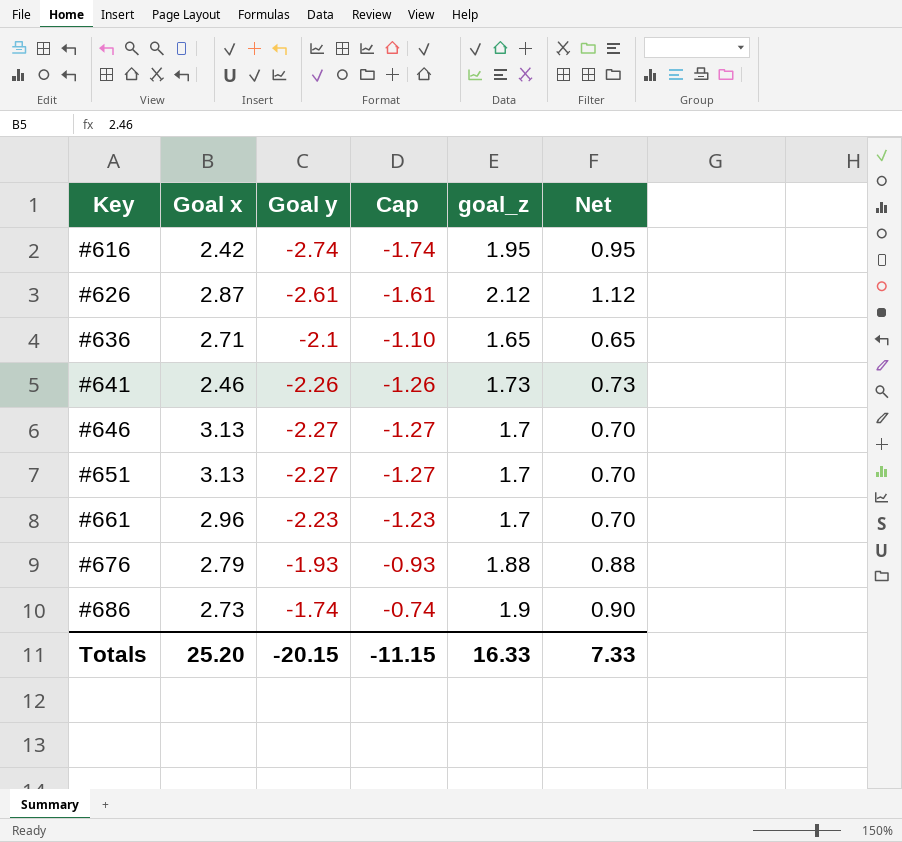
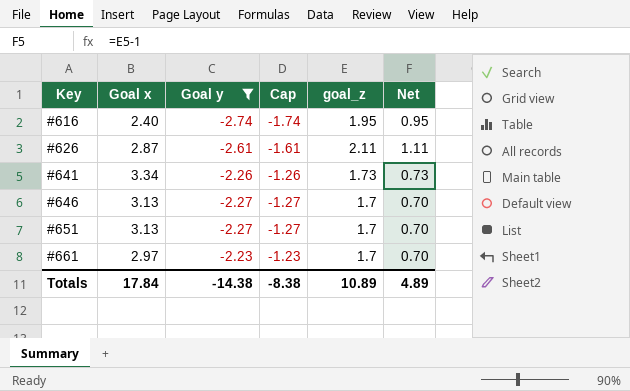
filter: none -> Goal y <= -2.23
#616 | Goal x: 2.42 -> 2.40
#626 | goal_z: 2.12 -> 2.11
#626 | Net: 1.12 -> 1.11
#641 | Goal x: 2.46 -> 3.34
#661 | Goal x: 2.96 -> 2.97
Totals | Goal x: 25.20 -> 17.84
Totals | Goal y: -20.15 -> -14.38
Totals | Cap: -11.15 -> -8.38
Totals | goal_z: 16.33 -> 10.89
Totals | Net: 7.33 -> 4.89

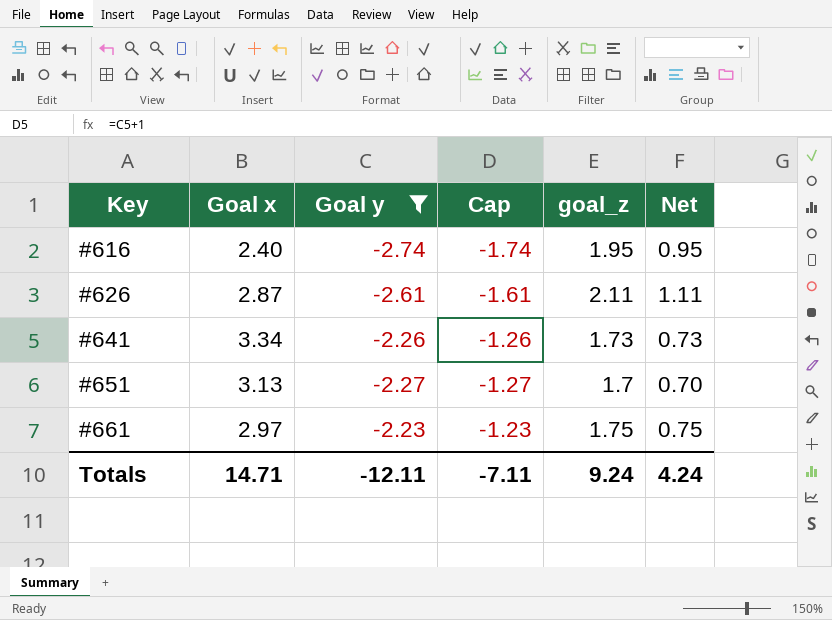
row #646: 3.13 | -2.27 | -1.27 | 1.7 | 0.70 -> none
#661 | goal_z: 1.7 -> 1.75
#661 | Net: 0.70 -> 0.75
Totals | Goal x: 17.84 -> 14.71
Totals | Goal y: -14.38 -> -12.11
Totals | Cap: -8.38 -> -7.11
Totals | goal_z: 10.89 -> 9.24
Totals | Net: 4.89 -> 4.24

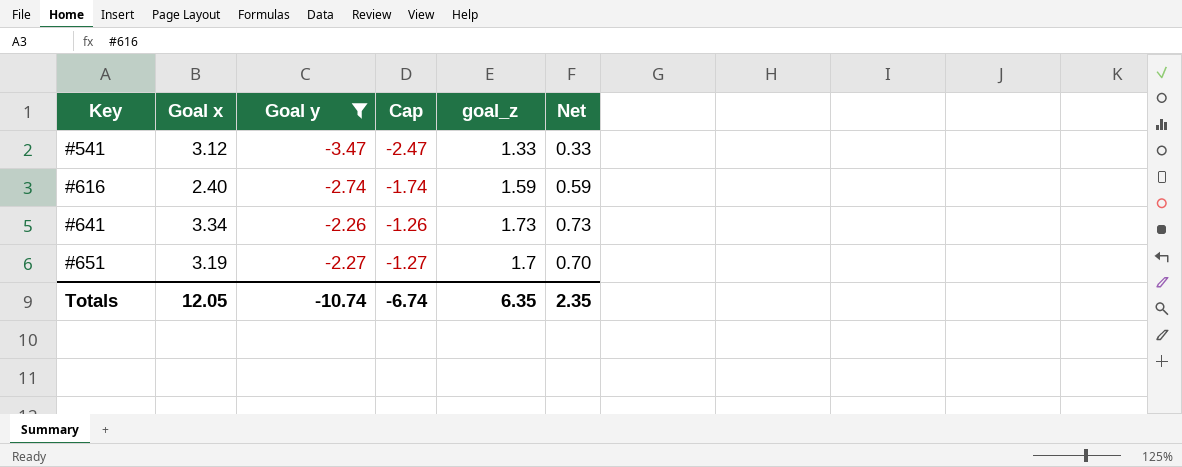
row #626: 2.87 | -2.61 | -1.61 | 2.11 | 1.11 -> none
row #661: 2.97 | -2.23 | -1.23 | 1.75 | 0.75 -> none
row #541: none -> 3.12 | -3.47 | -2.47 | 1.33 | 0.33
#616 | goal_z: 1.95 -> 1.59
#616 | Net: 0.95 -> 0.59
#651 | Goal x: 3.13 -> 3.19
Totals | Goal x: 14.71 -> 12.05
Totals | Goal y: -12.11 -> -10.74
Totals | Cap: -7.11 -> -6.74
Totals | goal_z: 9.24 -> 6.35
Totals | Net: 4.24 -> 2.35

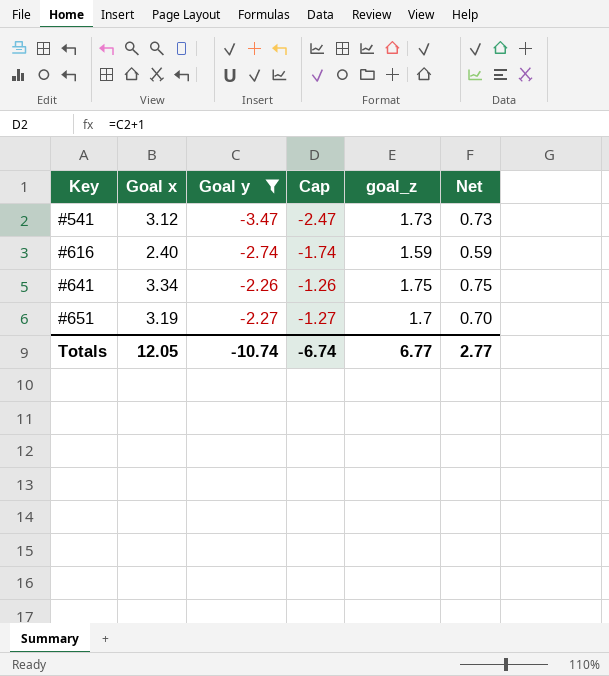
#541 | goal_z: 1.33 -> 1.73
#541 | Net: 0.33 -> 0.73
#641 | goal_z: 1.73 -> 1.75
#641 | Net: 0.73 -> 0.75
Totals | goal_z: 6.35 -> 6.77
Totals | Net: 2.35 -> 2.77

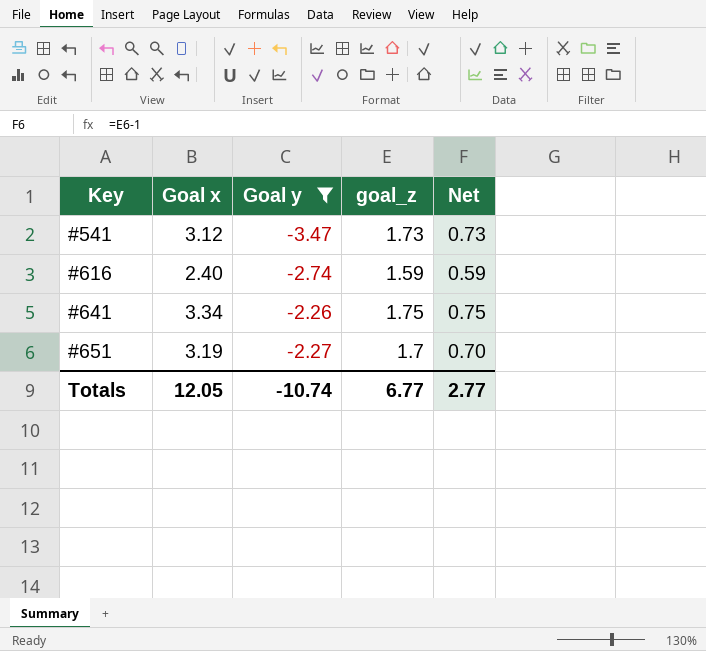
column Cap | formula: [Goal y] + 1 -> none

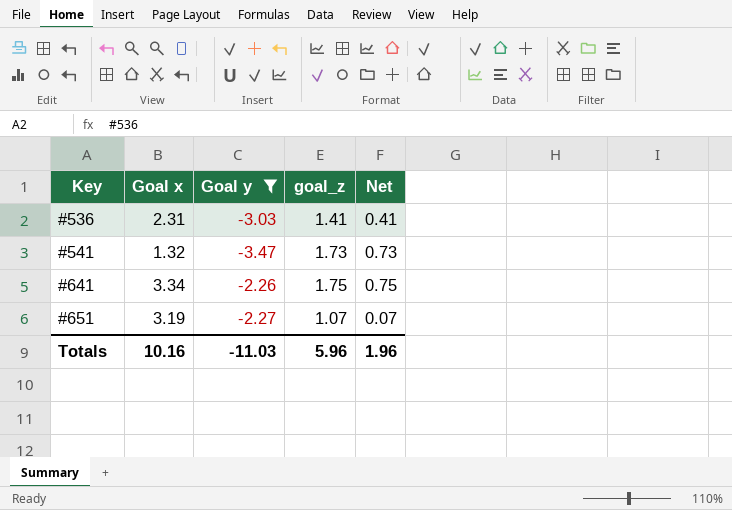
row #616: 2.40 | -2.74 | 1.59 | 0.59 -> none
row #536: none -> 2.31 | -3.03 | 1.41 | 0.41
#541 | Goal x: 3.12 -> 1.32
#651 | goal_z: 1.7 -> 1.07
#651 | Net: 0.70 -> 0.07
Totals | Goal x: 12.05 -> 10.16
Totals | Goal y: -10.74 -> -11.03
Totals | goal_z: 6.77 -> 5.96
Totals | Net: 2.77 -> 1.96

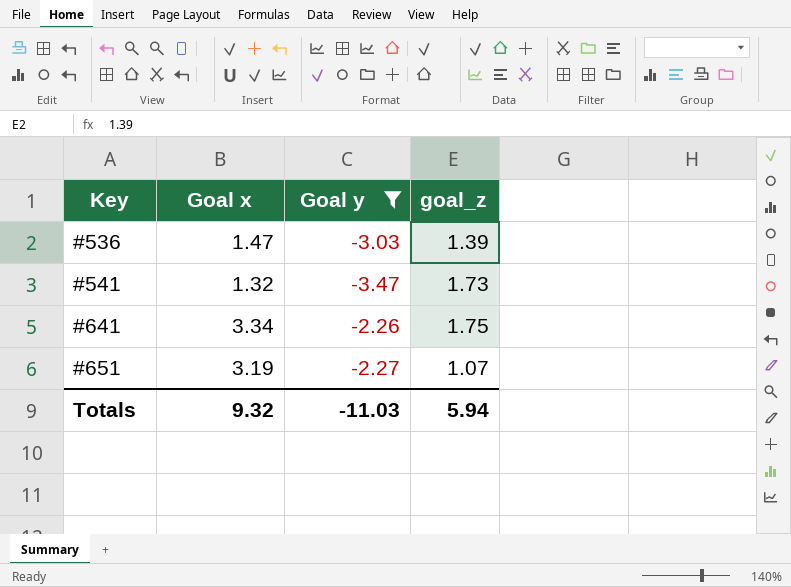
column Net | formula: [goal_z] - 1 -> none
#536 | Goal x: 2.31 -> 1.47
#536 | goal_z: 1.41 -> 1.39
Totals | Goal x: 10.16 -> 9.32
Totals | goal_z: 5.96 -> 5.94

